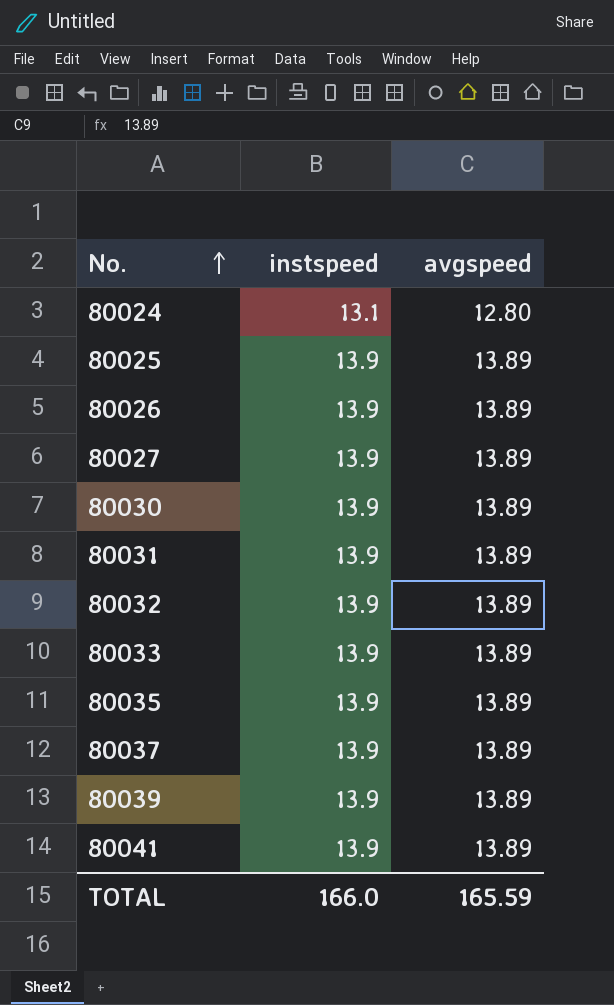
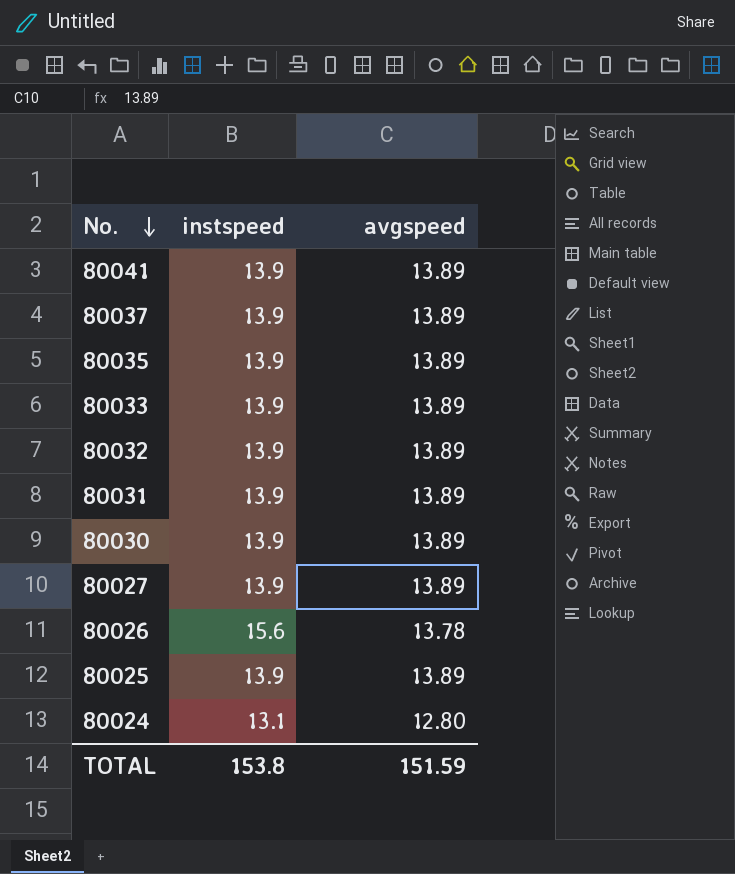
row order: No. ascending -> No. descending
row 80039: 13.9 | 13.89 -> none
80026 | instspeed: 13.9 -> 15.6
80026 | avgspeed: 13.89 -> 13.78
TOTAL | instspeed: 166.0 -> 153.8
TOTAL | avgspeed: 165.59 -> 151.59

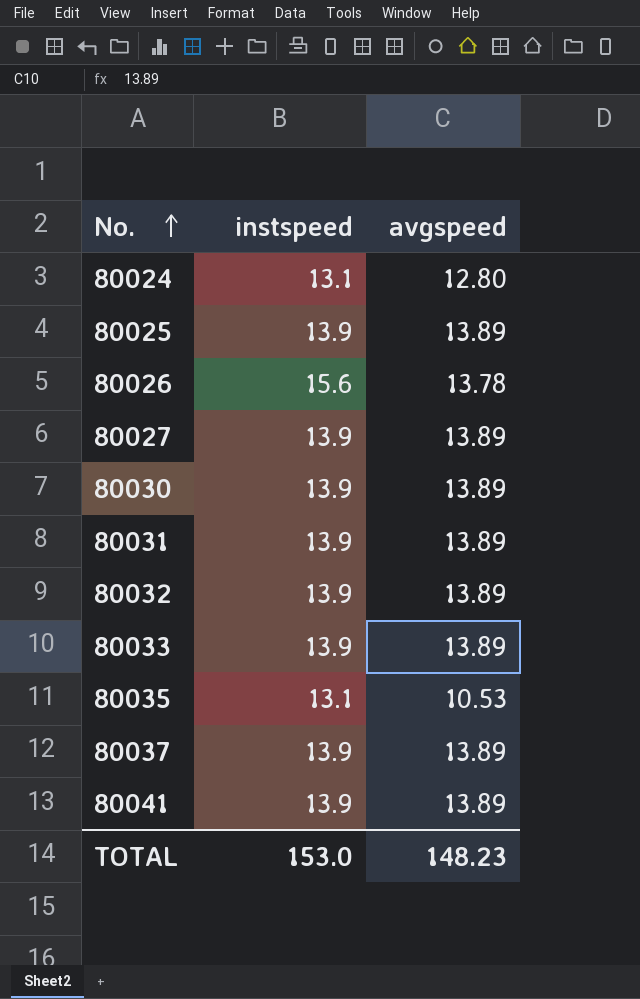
row order: No. descending -> No. ascending
80035 | instspeed: 13.9 -> 13.1
80035 | avgspeed: 13.89 -> 10.53
TOTAL | instspeed: 153.8 -> 153.0
TOTAL | avgspeed: 151.59 -> 148.23

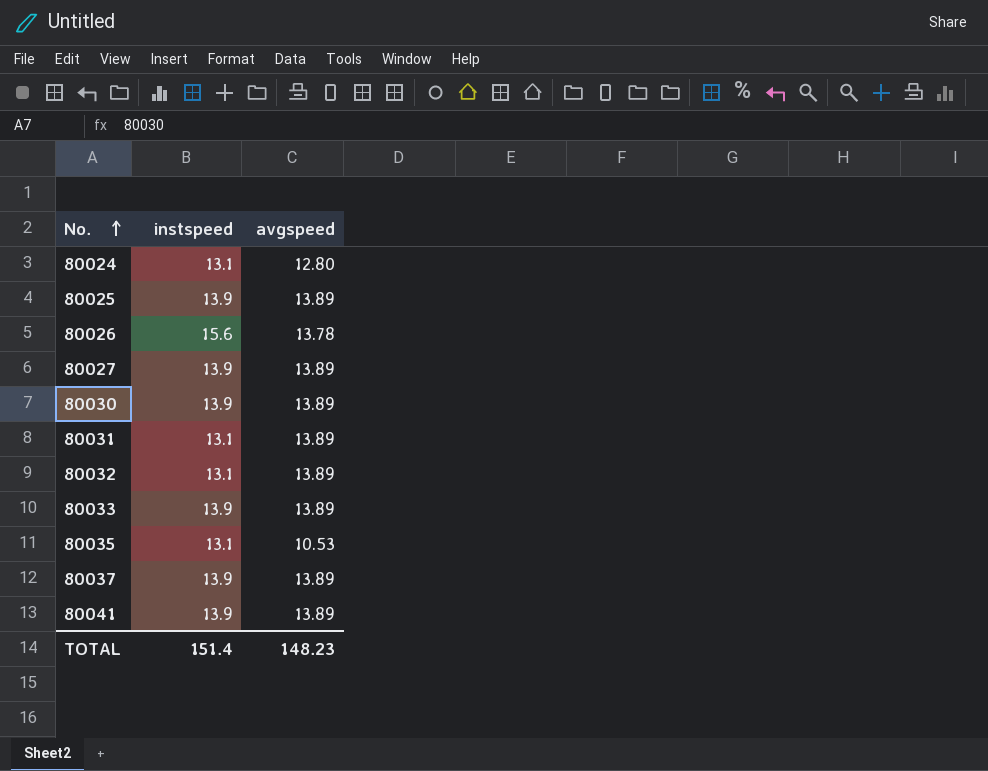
80031 | instspeed: 13.9 -> 13.1
80032 | instspeed: 13.9 -> 13.1
TOTAL | instspeed: 153.0 -> 151.4

